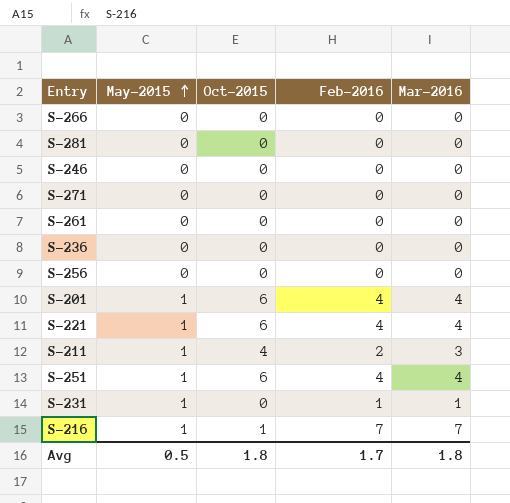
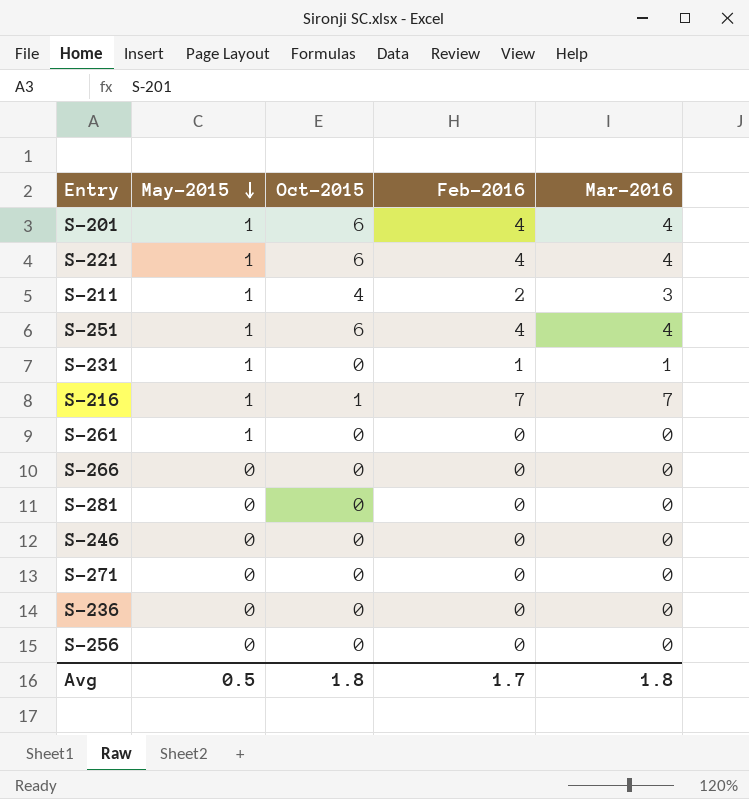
row order: May-2015 ascending -> May-2015 descending
S-261 | May-2015: 0 -> 1

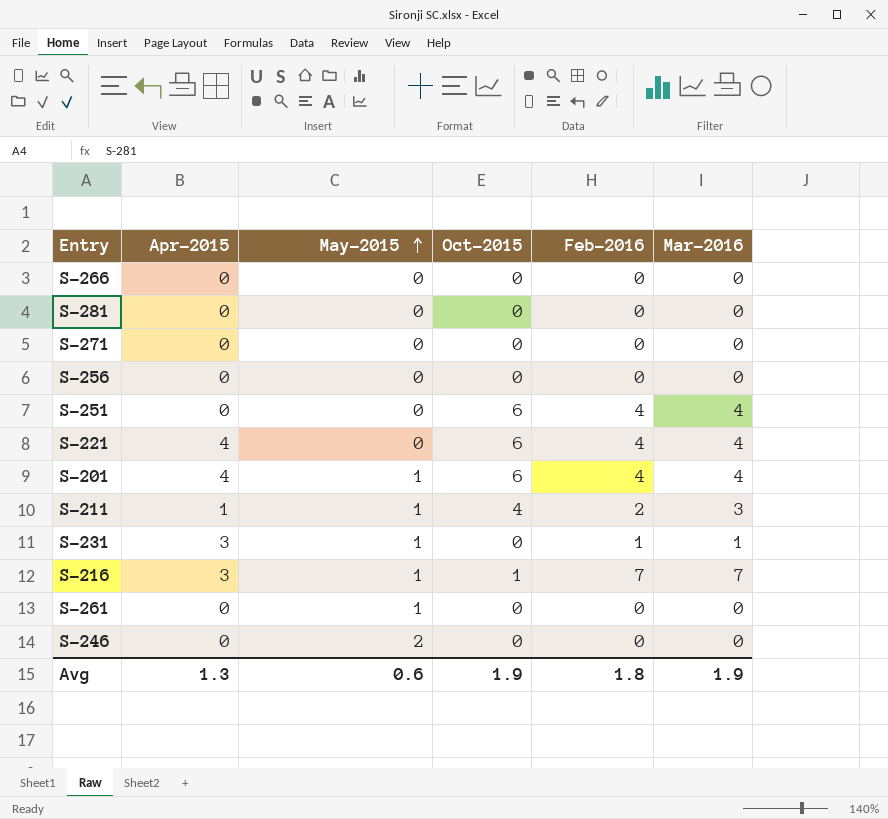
row order: May-2015 descending -> May-2015 ascending
column Apr-2015 | position: none -> 2
row S-236: 0 | 0 | 0 | 0 -> none
S-251 | May-2015: 1 -> 0
S-221 | May-2015: 1 -> 0
S-246 | May-2015: 0 -> 2
Avg | May-2015: 0.5 -> 0.6
Avg | Oct-2015: 1.8 -> 1.9
Avg | Feb-2016: 1.7 -> 1.8
Avg | Mar-2016: 1.8 -> 1.9

